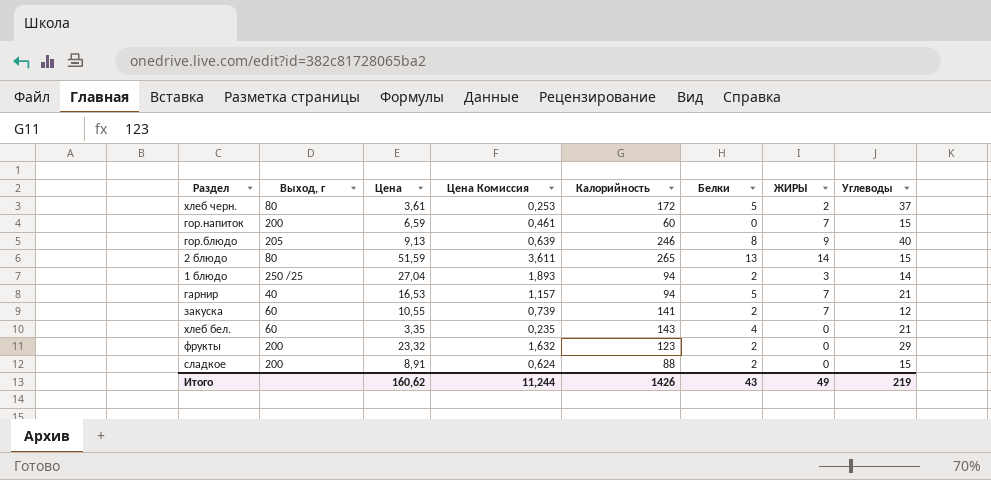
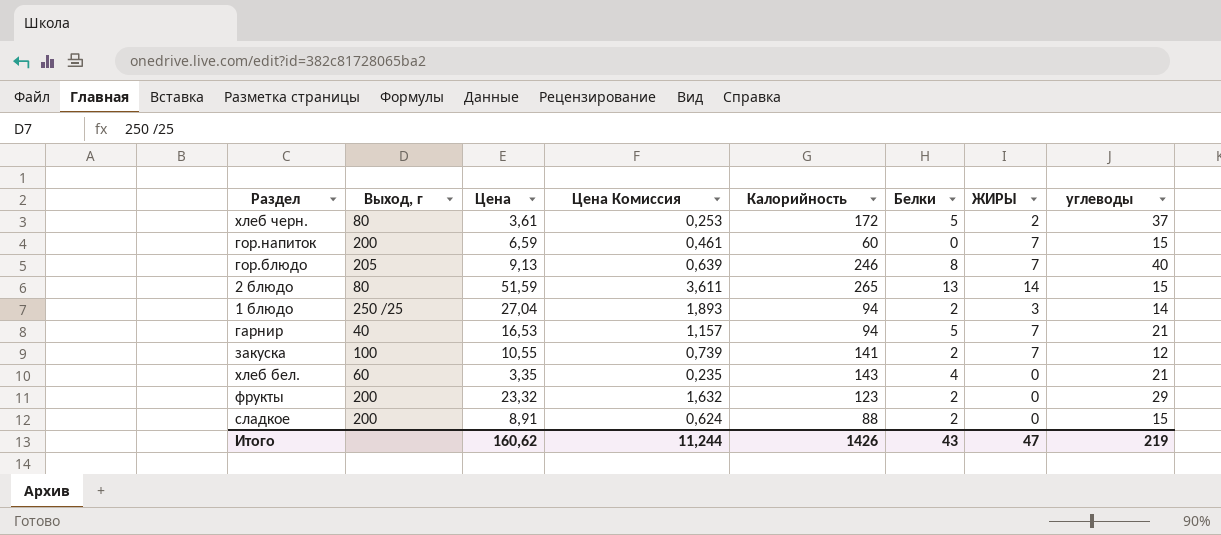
column name: Углеводы -> углеводы
гор.блюдо | ЖИРЫ: 9 -> 7
закуска | Выход, г: 60 -> 100
Итого | ЖИРЫ: 49 -> 47

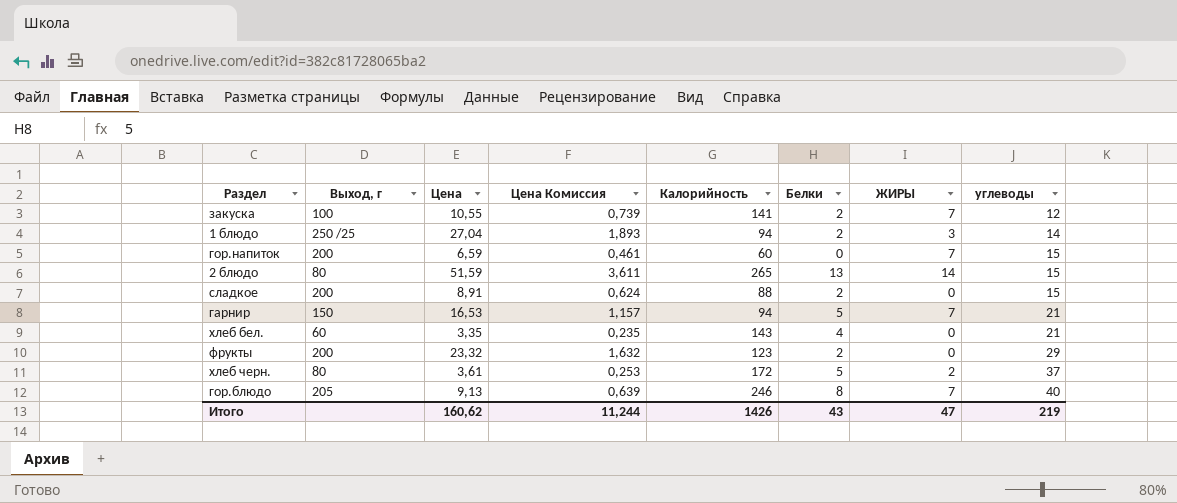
row order: none -> углеводы ascending
гарнир | Выход, г: 40 -> 150

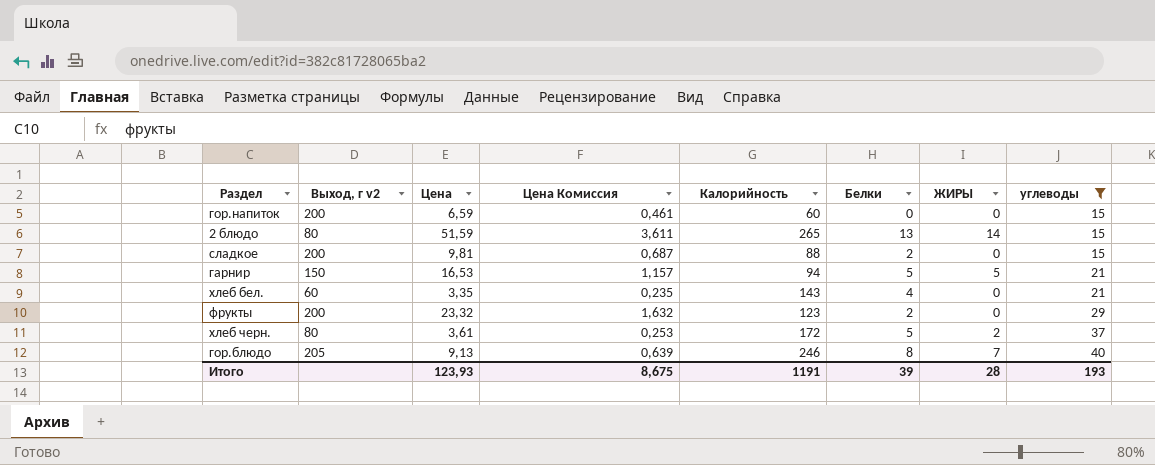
filter: none -> углеводы >= 15
column name: Выход, г -> Выход, г v2
гор.напиток | ЖИРЫ: 7 -> 0
сладкое | Цена: 8,91 -> 9,81
сладкое | Цена Комиссия: 0,624 -> 0,687
гарнир | ЖИРЫ: 7 -> 5
Итого | Цена: 160,62 -> 123,93
Итого | Цена Комиссия: 11,244 -> 8,675
Итого | Калорийность: 1426 -> 1191
Итого | Белки: 43 -> 39
Итого | ЖИРЫ: 47 -> 28
Итого | углеводы: 219 -> 193

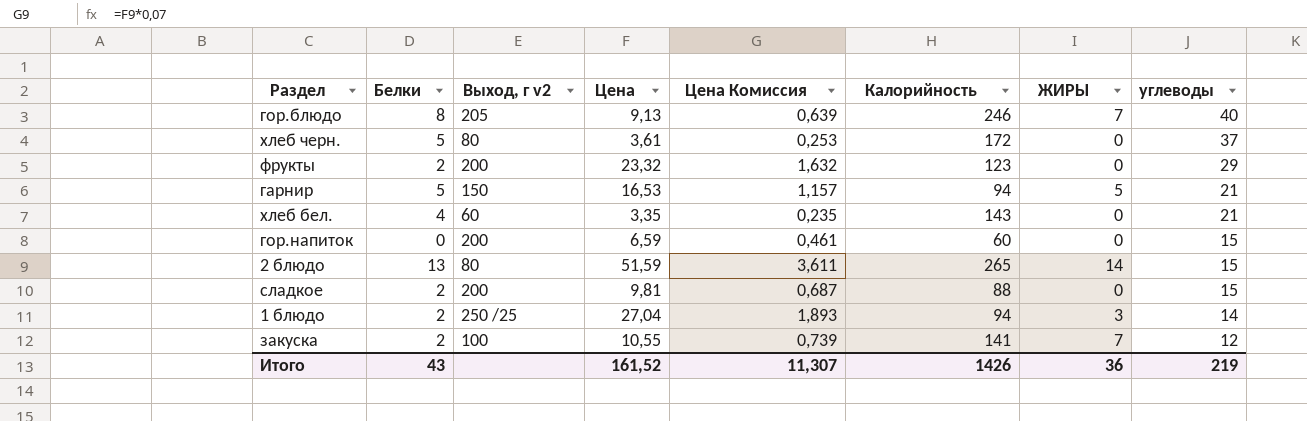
filter: углеводы >= 15 -> none
row order: углеводы ascending -> углеводы descending
column Белки | position: 6 -> 2
хлеб черн. | ЖИРЫ: 2 -> 0
Итого | Белки: 39 -> 43
Итого | Цена: 123,93 -> 161,52
Итого | Цена Комиссия: 8,675 -> 11,307
Итого | Калорийность: 1191 -> 1426
Итого | ЖИРЫ: 28 -> 36
Итого | углеводы: 193 -> 219

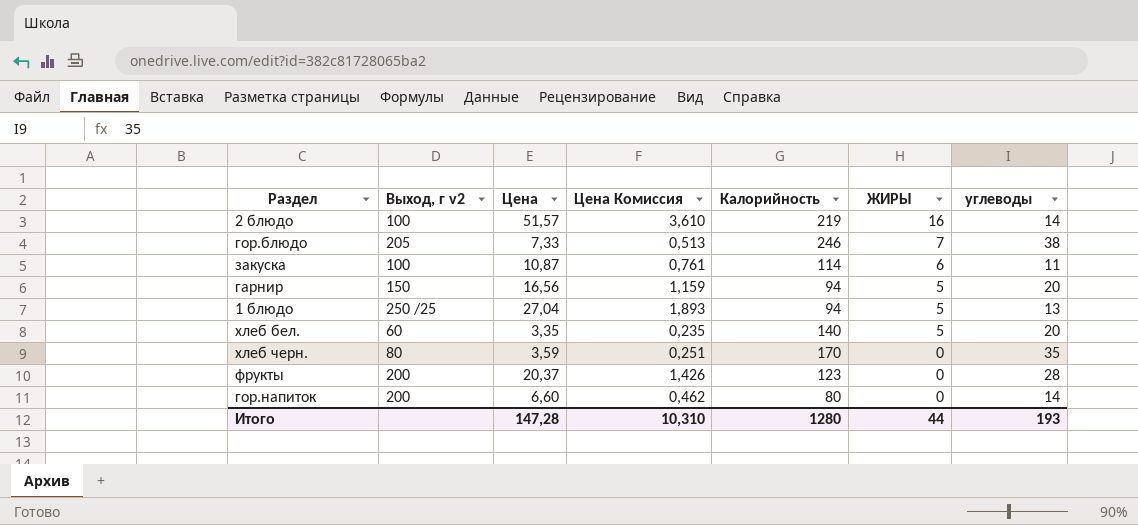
row order: углеводы descending -> ЖИРЫ descending
column Белки | position: 2 -> none
row сладкое: 2 | 200 | 9,81 | 0,687 | 88 | 0 | 15 -> none
2 блюдо | Выход, г v2: 80 -> 100
2 блюдо | Цена: 51,59 -> 51,57
2 блюдо | Цена Комиссия: 3,611 -> 3,610
2 блюдо | Калорийность: 265 -> 219
2 блюдо | ЖИРЫ: 14 -> 16
2 блюдо | углеводы: 15 -> 14
гор.блюдо | Цена: 9,13 -> 7,33
гор.блюдо | Цена Комиссия: 0,639 -> 0,513
гор.блюдо | углеводы: 40 -> 38
закуска | Цена: 10,55 -> 10,87
закуска | Цена Комиссия: 0,739 -> 0,761
закуска | Калорийность: 141 -> 114
закуска | ЖИРЫ: 7 -> 6
закуска | углеводы: 12 -> 11
гарнир | Цена: 16,53 -> 16,56
гарнир | Цена Комиссия: 1,157 -> 1,159
гарнир | углеводы: 21 -> 20
1 блюдо | ЖИРЫ: 3 -> 5
1 блюдо | углеводы: 14 -> 13
хлеб бел. | Калорийность: 143 -> 140
хлеб бел. | ЖИРЫ: 0 -> 5
хлеб бел. | углеводы: 21 -> 20
хлеб черн. | Цена: 3,61 -> 3,59
хлеб черн. | Цена Комиссия: 0,253 -> 0,251
хлеб черн. | Калорийность: 172 -> 170
хлеб черн. | углеводы: 37 -> 35
фрукты | Цена: 23,32 -> 20,37
фрукты | Цена Комиссия: 1,632 -> 1,426
фрукты | углеводы: 29 -> 28
гор.напиток | Цена: 6,59 -> 6,60
гор.напиток | Цена Комиссия: 0,461 -> 0,462
гор.напиток | Калорийность: 60 -> 80
гор.напиток | углеводы: 15 -> 14
Итого | Цена: 161,52 -> 147,28
Итого | Цена Комиссия: 11,307 -> 10,310
Итого | Калорийность: 1426 -> 1280
Итого | ЖИРЫ: 36 -> 44
Итого | углеводы: 219 -> 193

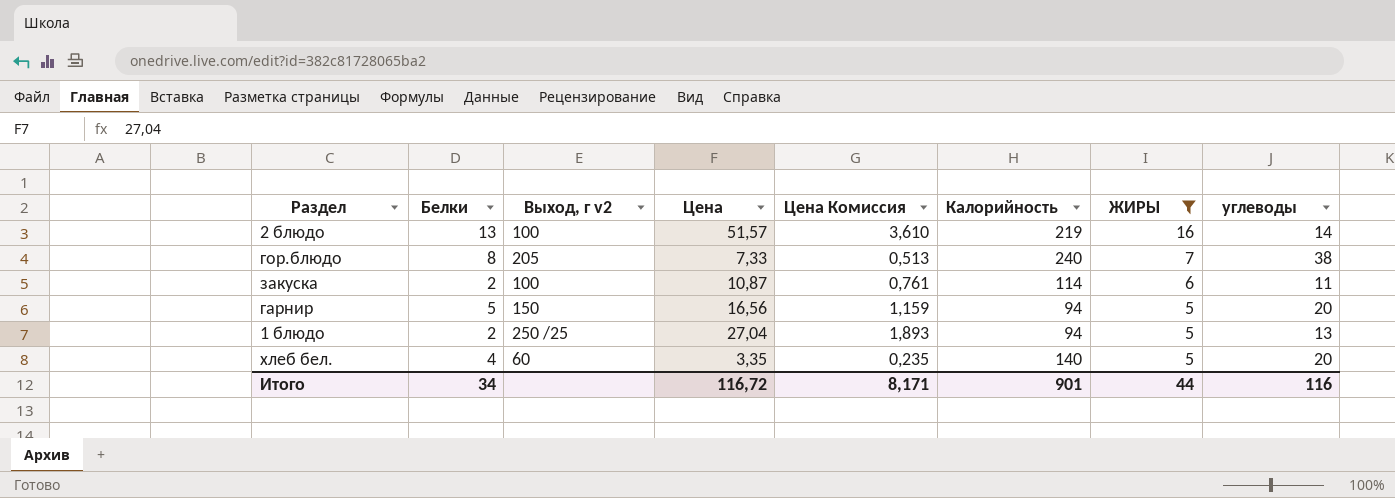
filter: none -> ЖИРЫ != 0
column Белки | position: none -> 2
гор.блюдо | Калорийность: 246 -> 240
Итого | Цена: 147,28 -> 116,72
Итого | Цена Комиссия: 10,310 -> 8,171
Итого | Калорийность: 1280 -> 901
Итого | углеводы: 193 -> 116

